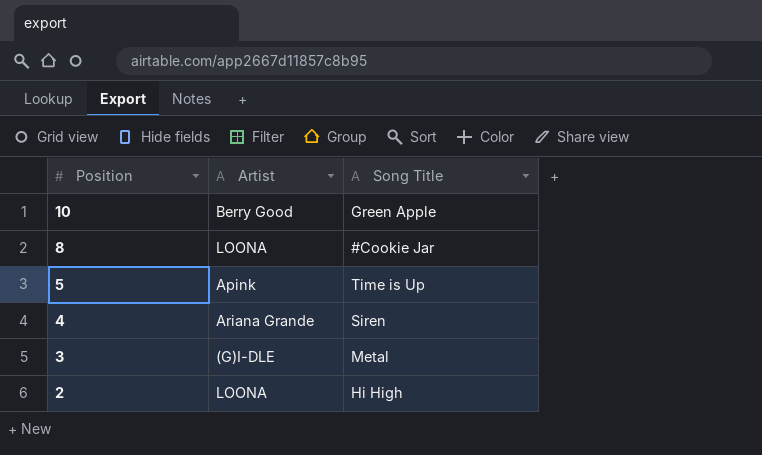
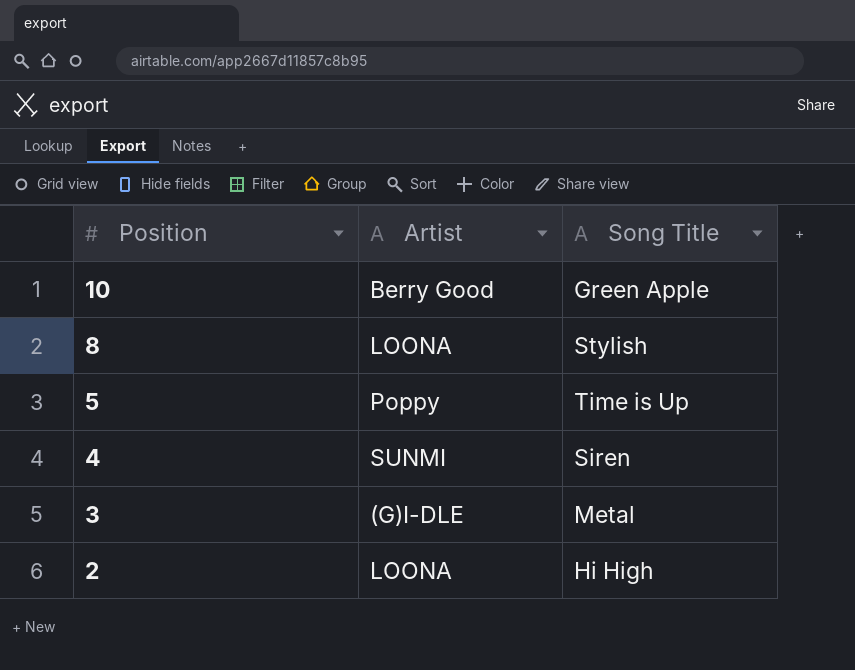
8 | Song Title: #Cookie Jar -> Stylish
5 | Artist: Apink -> Poppy
4 | Artist: Ariana Grande -> SUNMI

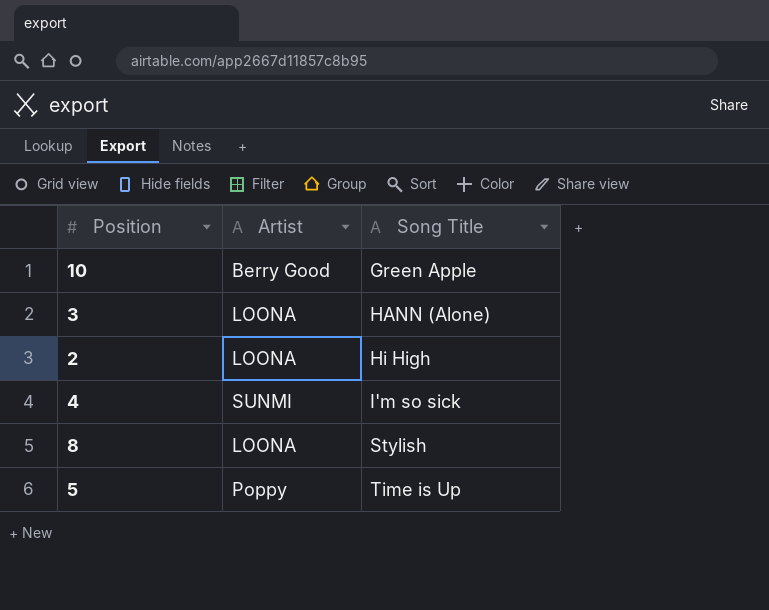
row order: Position descending -> Song Title ascending
3 | Artist: (G)I-DLE -> LOONA
3 | Song Title: Metal -> HANN (Alone)
4 | Song Title: Siren -> I'm so sick

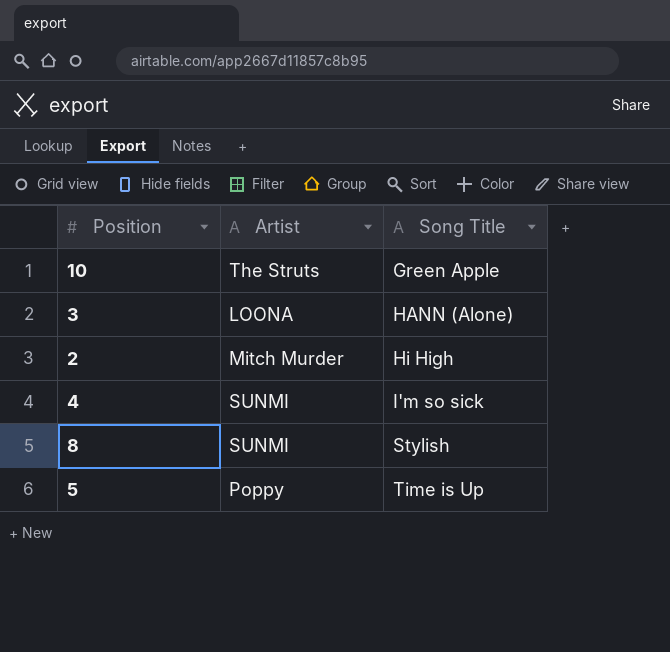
10 | Artist: Berry Good -> The Struts
2 | Artist: LOONA -> Mitch Murder
8 | Artist: LOONA -> SUNMI

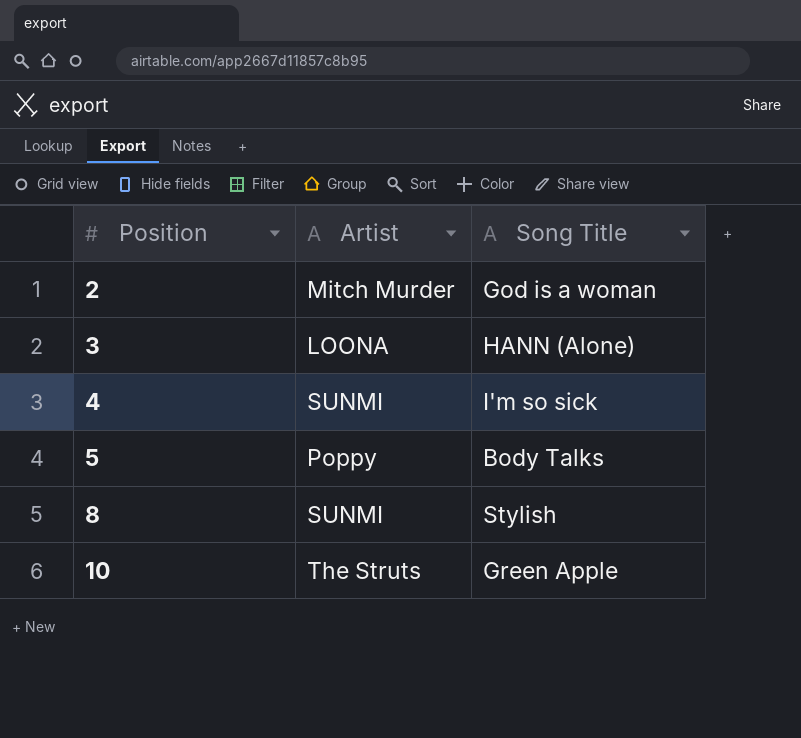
row order: Song Title ascending -> Position ascending
2 | Song Title: Hi High -> God is a woman
5 | Song Title: Time is Up -> Body Talks

